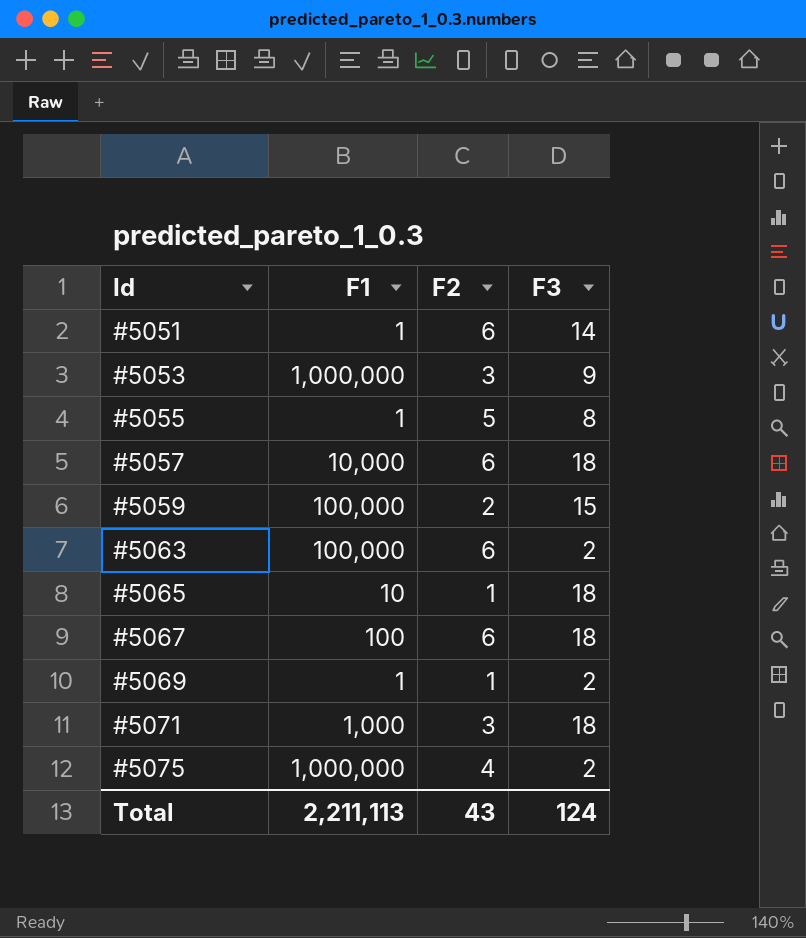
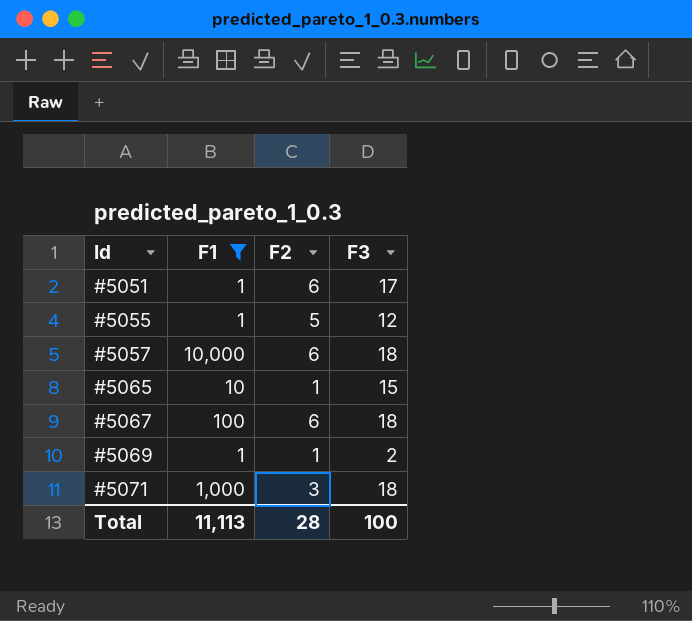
filter: none -> F1 <= 10,000
#5051 | F3: 14 -> 17
#5055 | F3: 8 -> 12
#5065 | F3: 18 -> 15
Total | F1: 2,211,113 -> 11,113
Total | F2: 43 -> 28
Total | F3: 124 -> 100

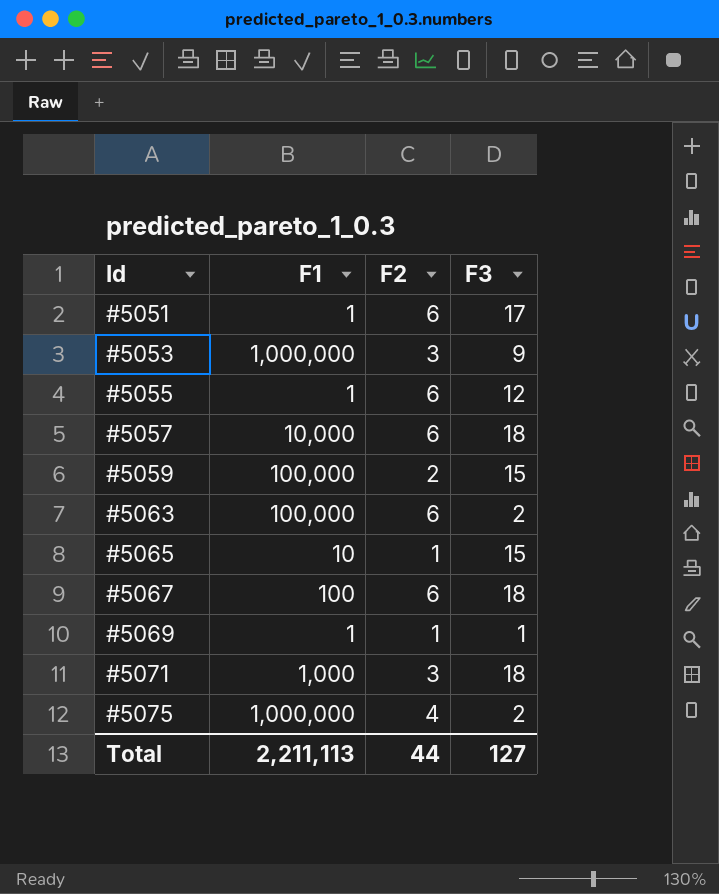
filter: F1 <= 10,000 -> none
#5055 | F2: 5 -> 6
#5069 | F3: 2 -> 1
Total | F1: 11,113 -> 2,211,113
Total | F2: 28 -> 44
Total | F3: 100 -> 127

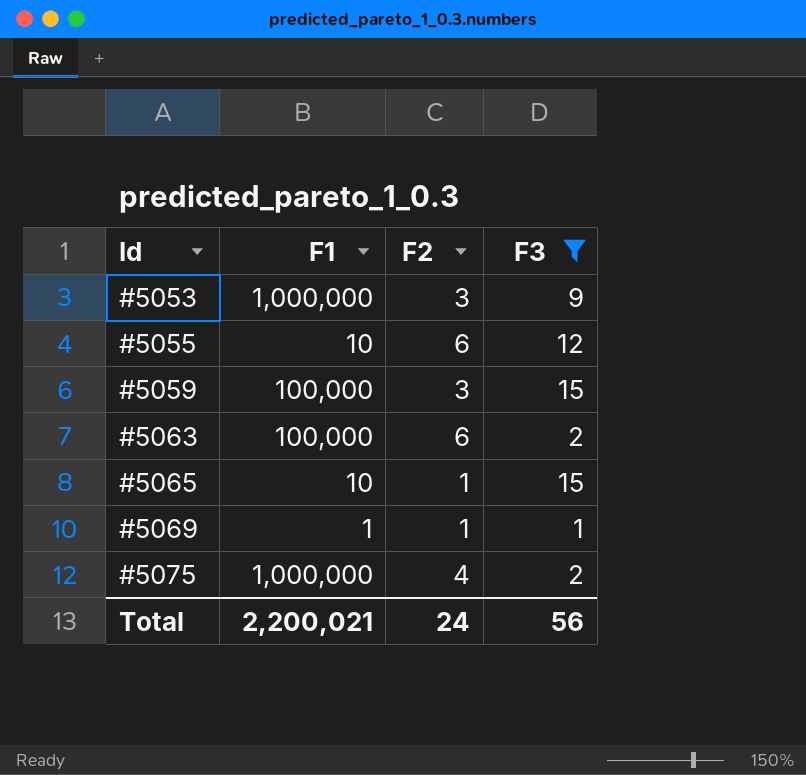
filter: none -> F3 <= 15
#5055 | F1: 1 -> 10
#5059 | F2: 2 -> 3
Total | F1: 2,211,113 -> 2,200,021
Total | F2: 44 -> 24
Total | F3: 127 -> 56

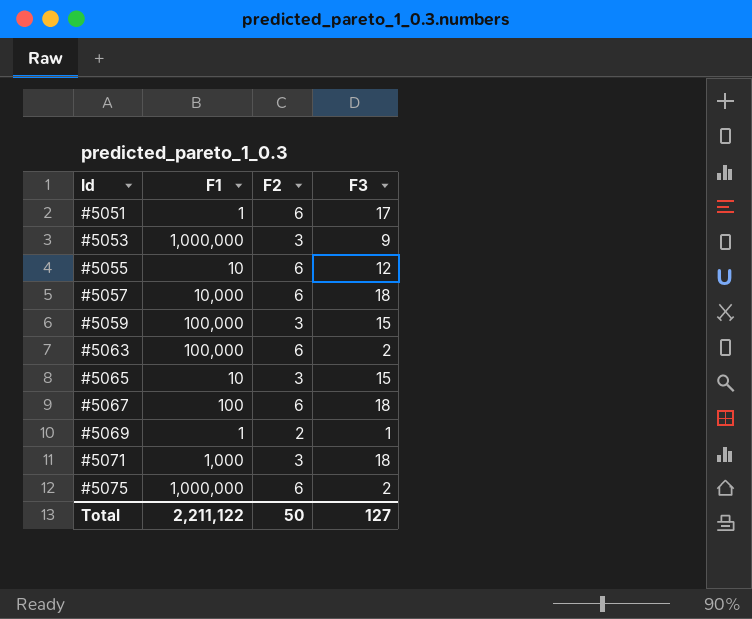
filter: F3 <= 15 -> none
#5065 | F2: 1 -> 3
#5069 | F2: 1 -> 2
#5075 | F2: 4 -> 6
Total | F1: 2,200,021 -> 2,211,122
Total | F2: 24 -> 50
Total | F3: 56 -> 127

